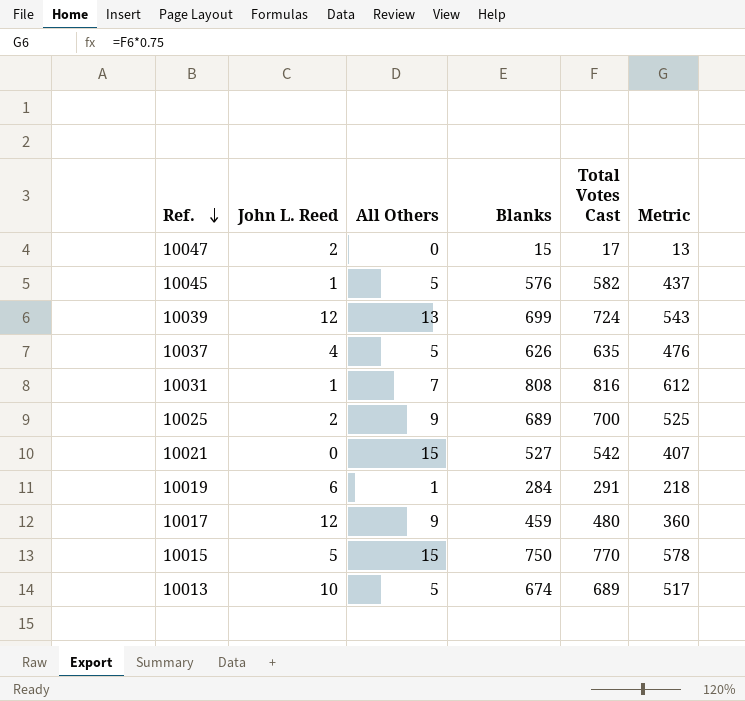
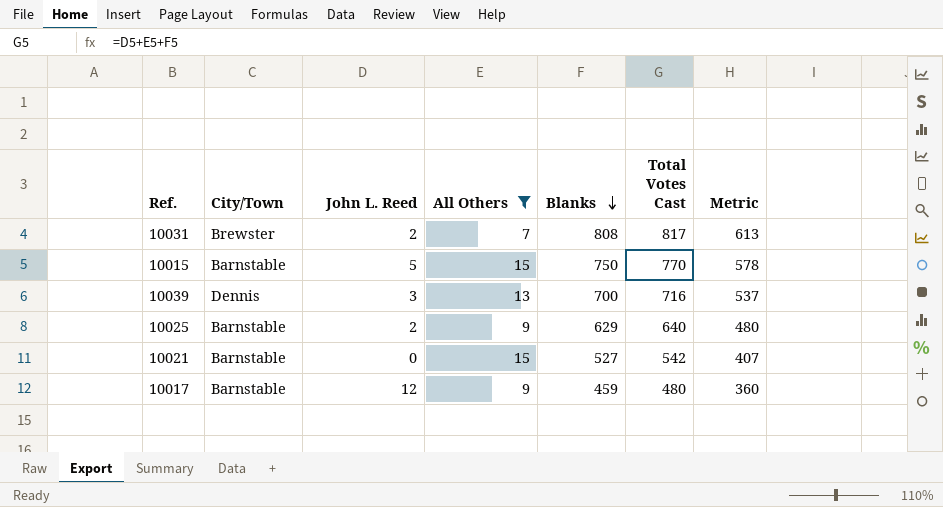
filter: none -> All Others >= 7
row order: Ref. descending -> Blanks descending
column City/Town | position: none -> 2
10031 | John L. Reed: 1 -> 2
10031 | Total Votes Cast: 816 -> 817
10031 | Metric: 612 -> 613
10039 | John L. Reed: 12 -> 3
10039 | Blanks: 699 -> 700
10039 | Total Votes Cast: 724 -> 716
10039 | Metric: 543 -> 537
10025 | Blanks: 689 -> 629
10025 | Total Votes Cast: 700 -> 640
10025 | Metric: 525 -> 480

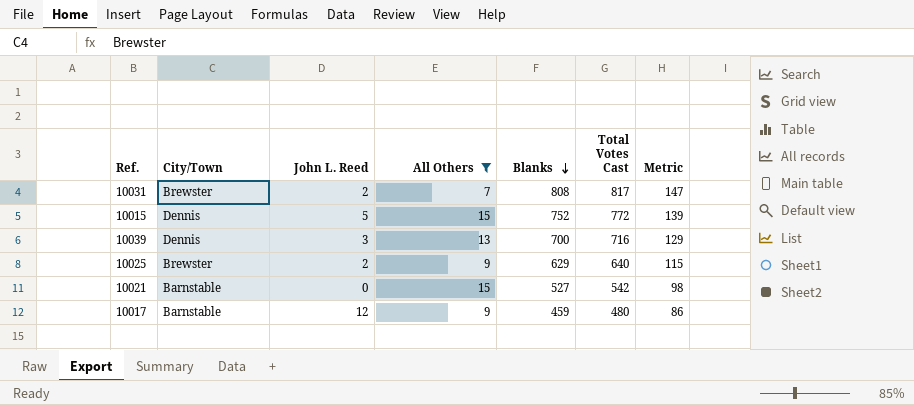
column Metric | formula: [Total Votes Cast] * 0.75 -> [Total Votes Cast] * 0.18
10015 | City/Town: Barnstable -> Dennis
10015 | Blanks: 750 -> 752
10015 | Total Votes Cast: 770 -> 772
10025 | City/Town: Barnstable -> Brewster

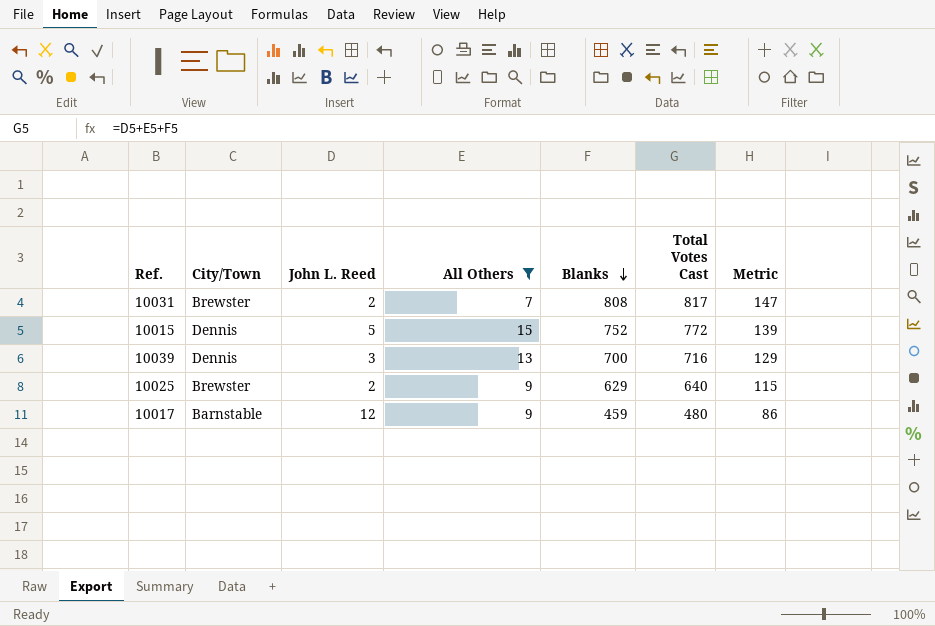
row 10021: Barnstable | 0 | 15 | 527 | 542 | 98 -> none

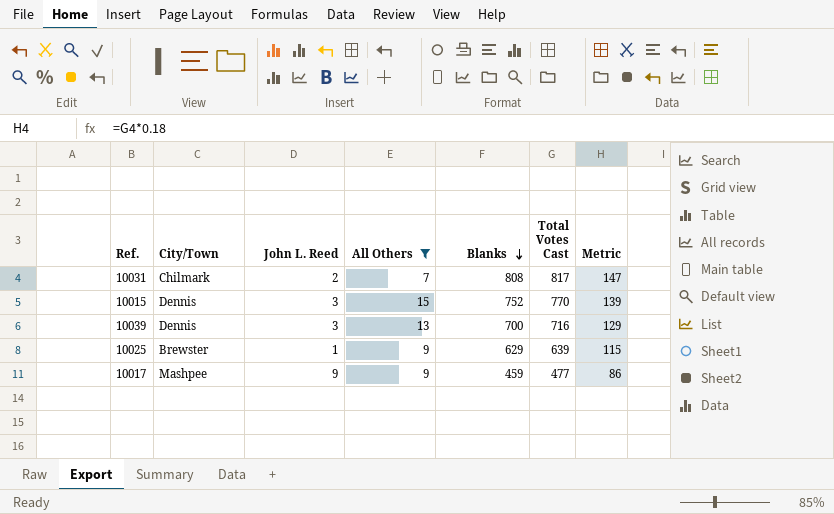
10031 | City/Town: Brewster -> Chilmark
10015 | John L. Reed: 5 -> 3
10015 | Total Votes Cast: 772 -> 770
10025 | John L. Reed: 2 -> 1
10025 | Total Votes Cast: 640 -> 639
10017 | City/Town: Barnstable -> Mashpee
10017 | John L. Reed: 12 -> 9
10017 | Total Votes Cast: 480 -> 477

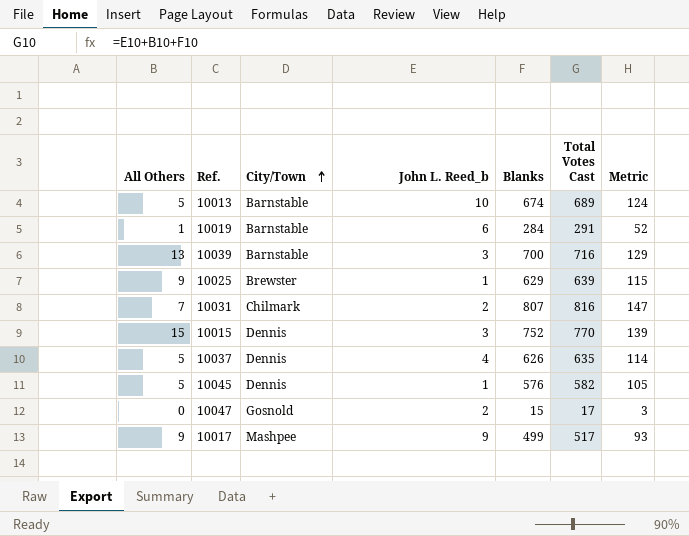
filter: All Others >= 7 -> none
row order: Blanks descending -> City/Town ascending
column All Others | position: 4 -> 1
column name: John L. Reed -> John L. Reed_b
10039 | City/Town: Dennis -> Barnstable
10031 | Blanks: 808 -> 807
10031 | Total Votes Cast: 817 -> 816
10017 | Blanks: 459 -> 499
10017 | Total Votes Cast: 477 -> 517
10017 | Metric: 86 -> 93

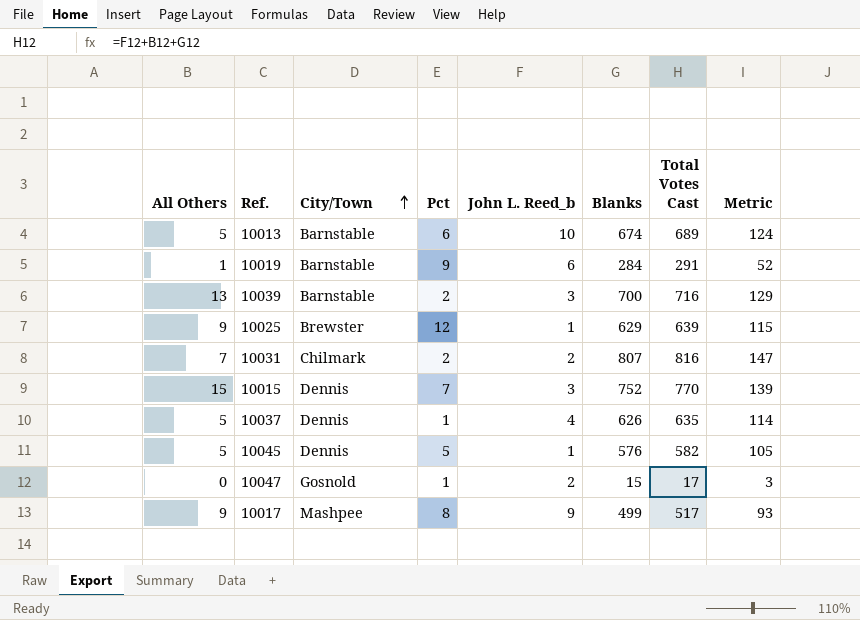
column Pct | position: none -> 4

